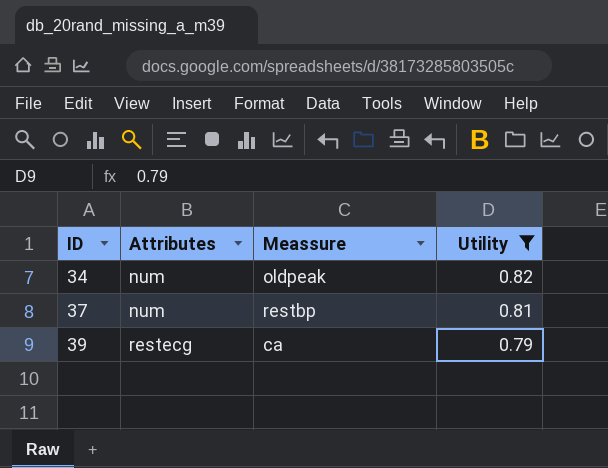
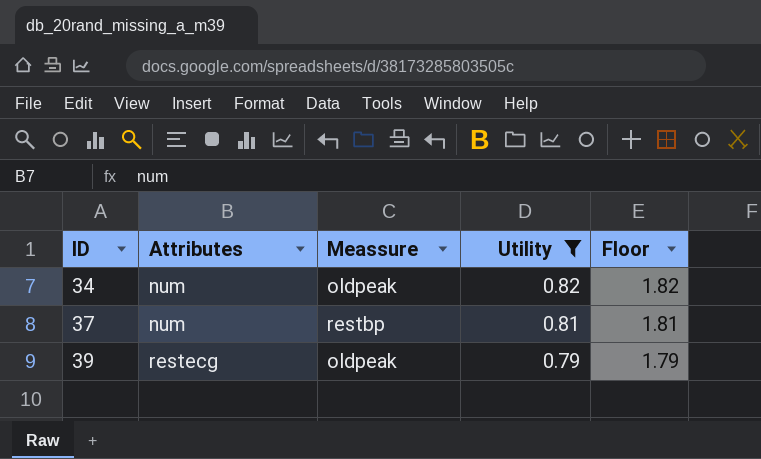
column Floor | formula: none -> [Utility] + 1
39 | Meassure: ca -> oldpeak

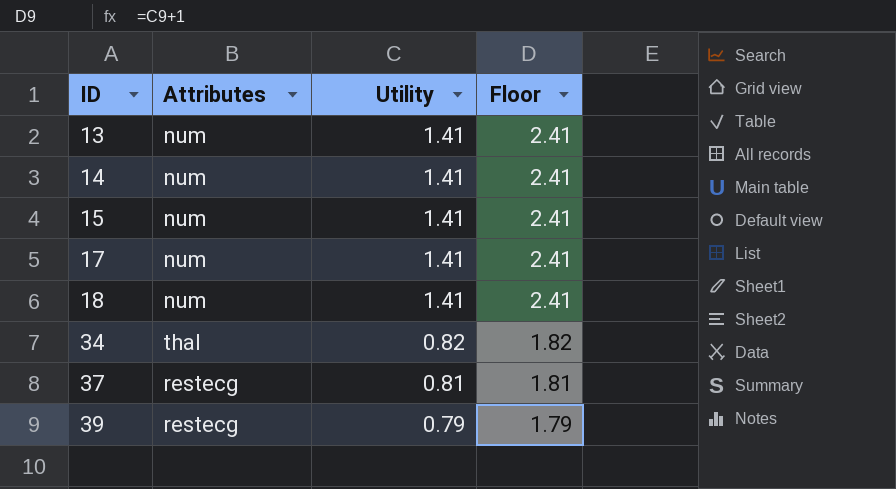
filter: Utility != 1.41 -> none
column Meassure | position: 3 -> none
34 | Attributes: num -> thal
37 | Attributes: num -> restecg

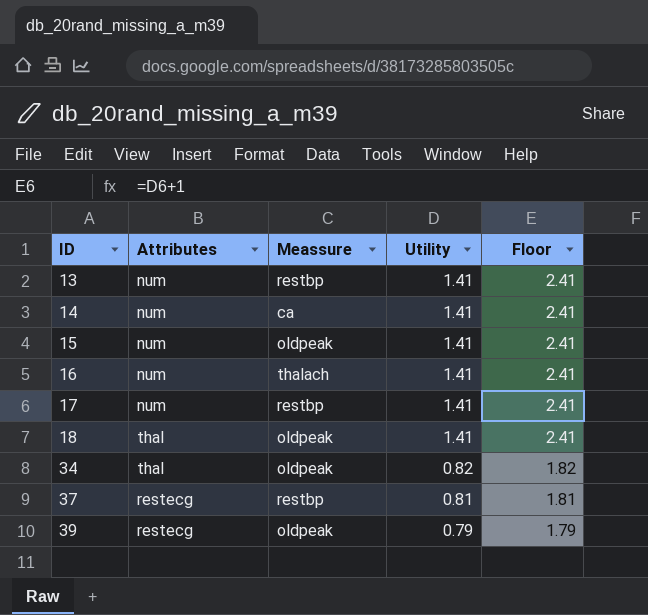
column Meassure | position: none -> 3
row 16: none -> num | thalach | 1.41 | 2.41
18 | Attributes: num -> thal

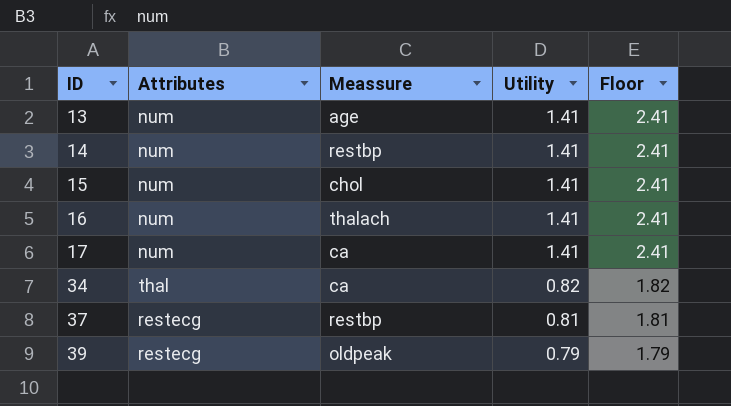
row 18: thal | oldpeak | 1.41 | 2.41 -> none
13 | Meassure: restbp -> age
14 | Meassure: ca -> restbp
15 | Meassure: oldpeak -> chol
17 | Meassure: restbp -> ca
34 | Meassure: oldpeak -> ca

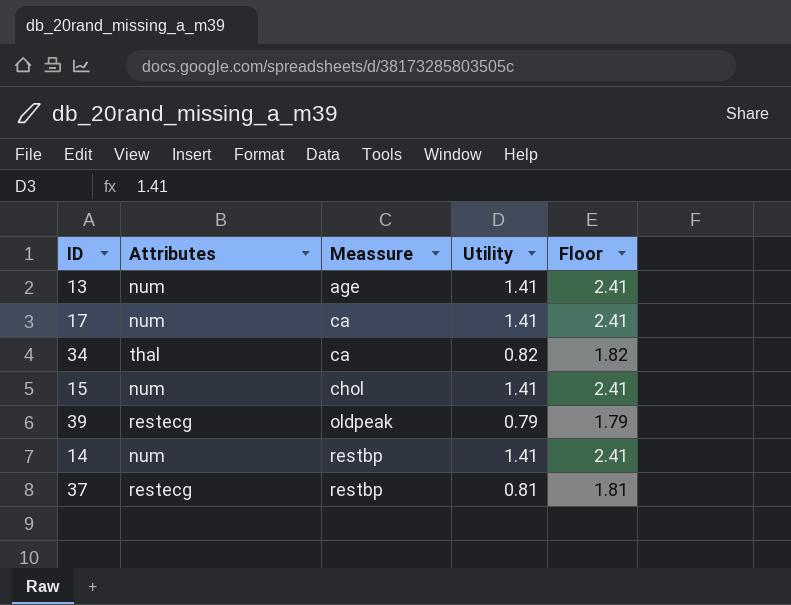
row order: ID ascending -> Meassure ascending
row 16: num | thalach | 1.41 | 2.41 -> none

